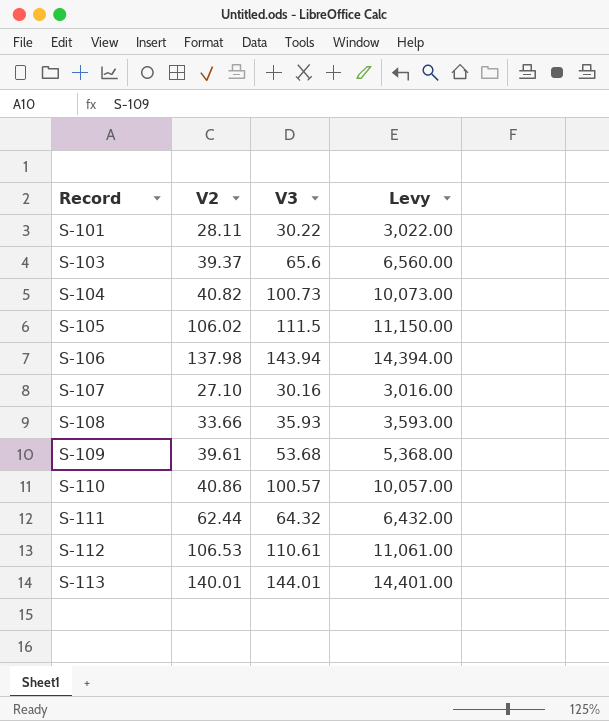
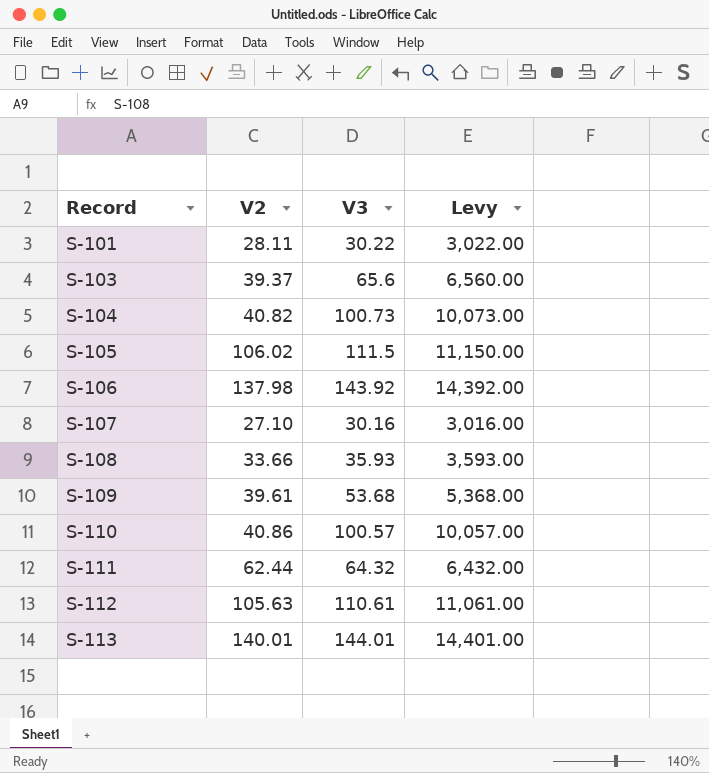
S-106 | V3: 143.94 -> 143.92
S-106 | Levy: 14,394.00 -> 14,392.00
S-112 | V2: 106.53 -> 105.63

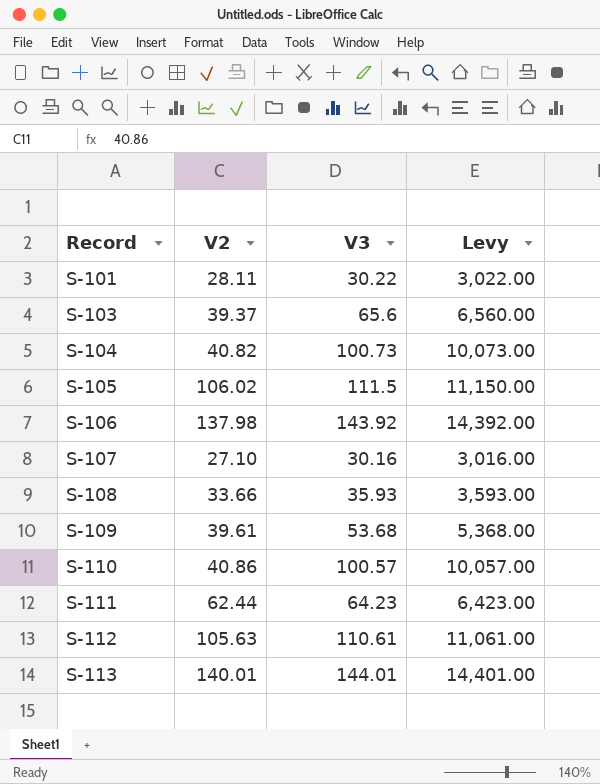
S-111 | V3: 64.32 -> 64.23
S-111 | Levy: 6,432.00 -> 6,423.00

